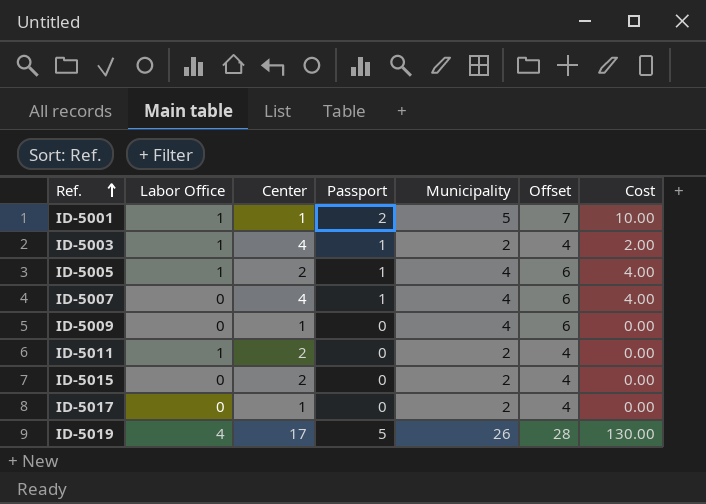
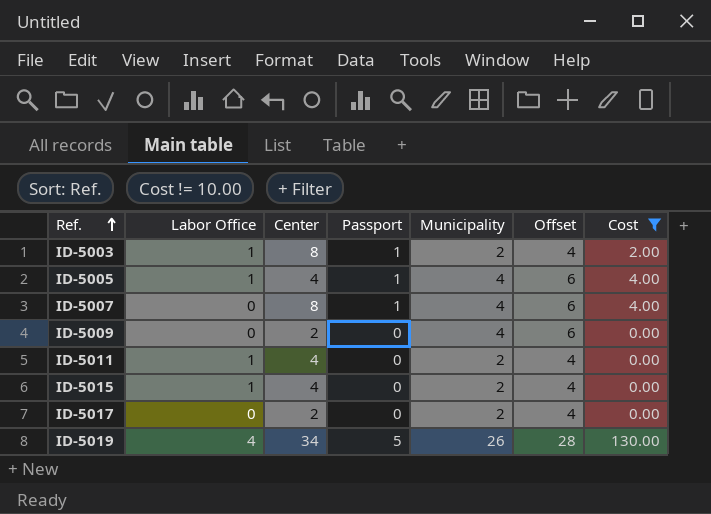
filter: none -> Cost != 10.00
ID-5003 | Center: 4 -> 8
ID-5005 | Center: 2 -> 4
ID-5007 | Center: 4 -> 8
ID-5009 | Center: 1 -> 2
ID-5011 | Center: 2 -> 4
ID-5015 | Labor Office: 0 -> 1
ID-5015 | Center: 2 -> 4
ID-5017 | Center: 1 -> 2
ID-5019 | Center: 17 -> 34

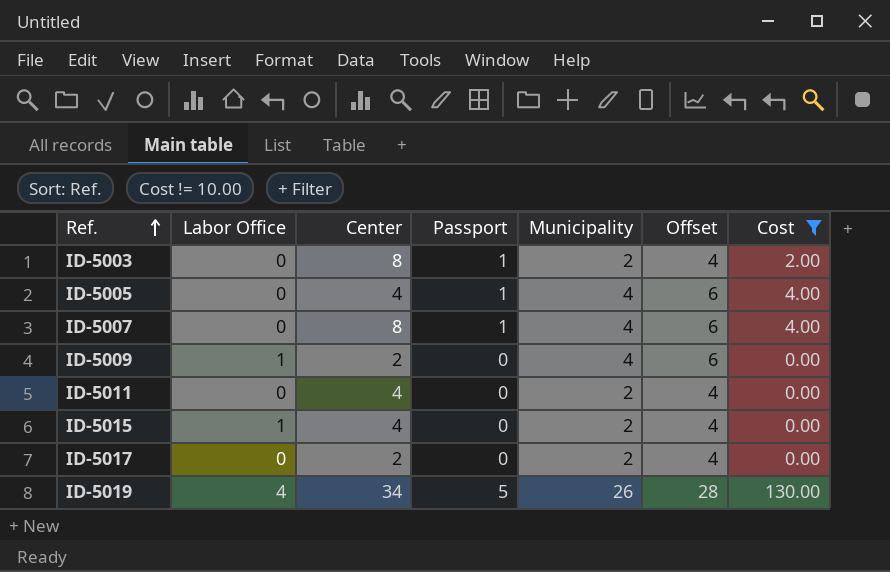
ID-5003 | Labor Office: 1 -> 0
ID-5005 | Labor Office: 1 -> 0
ID-5009 | Labor Office: 0 -> 1
ID-5011 | Labor Office: 1 -> 0

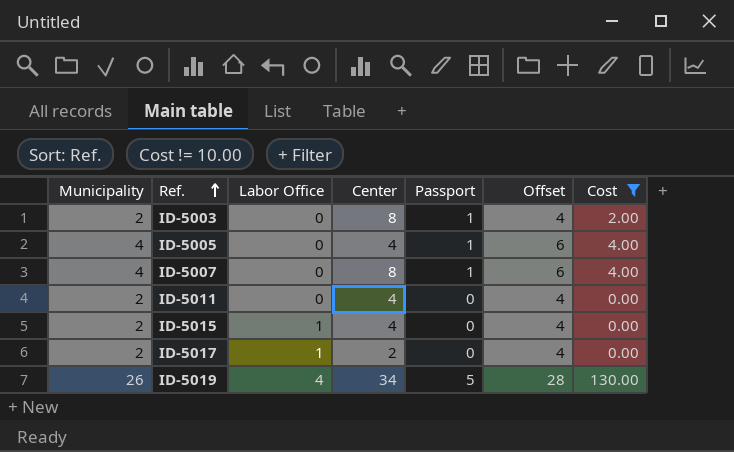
column Municipality | position: 5 -> 1
row ID-5009: 1 | 2 | 0 | 4 | 6 | 0.00 -> none
ID-5017 | Labor Office: 0 -> 1

